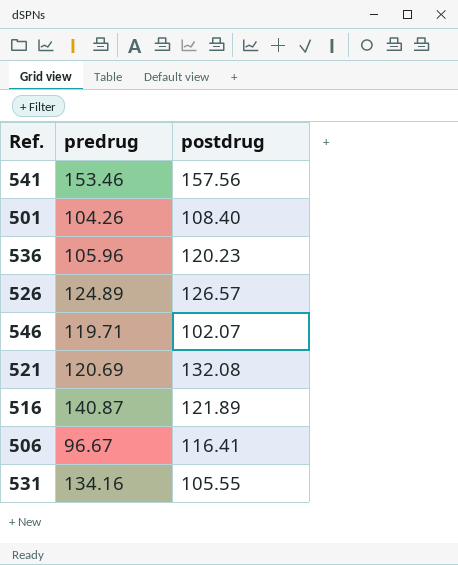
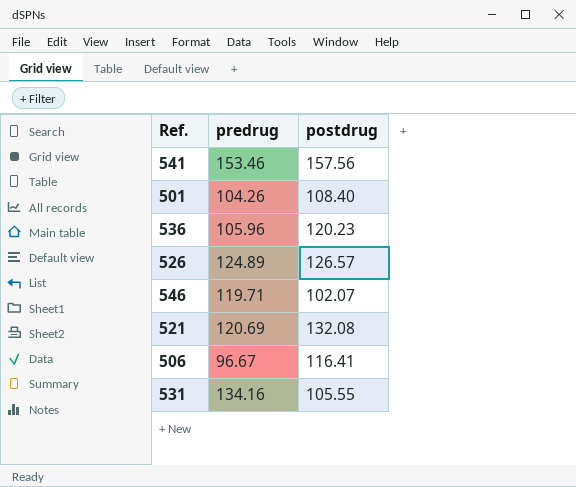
row 516: 140.87 | 121.89 -> none

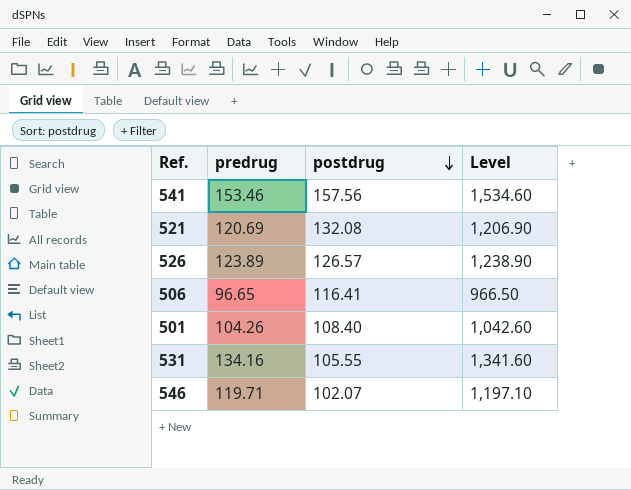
row order: none -> postdrug descending
column Level | formula: none -> [predrug] * 10
row 536: 105.96 | 120.23 -> none
526 | predrug: 124.89 -> 123.89
506 | predrug: 96.67 -> 96.65

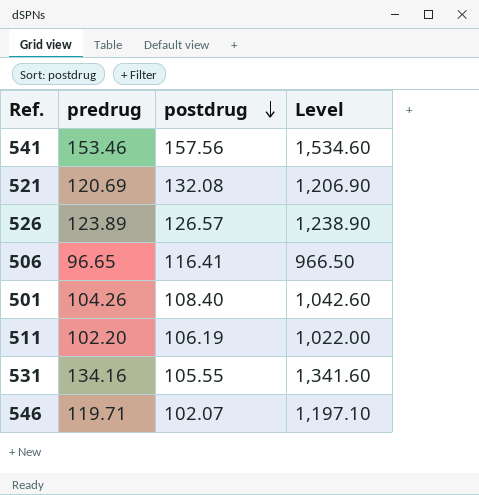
row 511: none -> 102.20 | 106.19 | 1,022.00

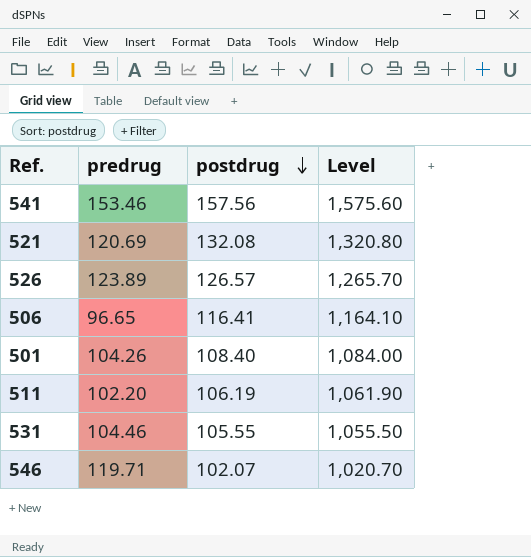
column Level | formula: [predrug] * 10 -> [postdrug] * 10
531 | predrug: 134.16 -> 104.46

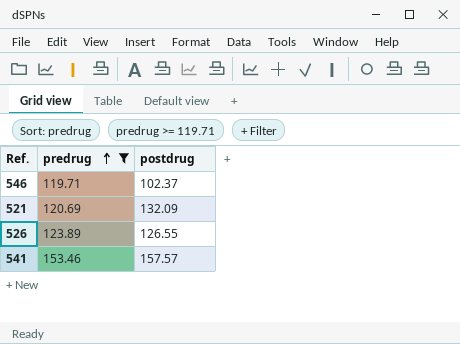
filter: none -> predrug >= 119.71
row order: postdrug descending -> predrug ascending
column Level | formula: [postdrug] * 10 -> none
546 | postdrug: 102.07 -> 102.37
521 | postdrug: 132.08 -> 132.09
526 | postdrug: 126.57 -> 126.55
541 | postdrug: 157.56 -> 157.57

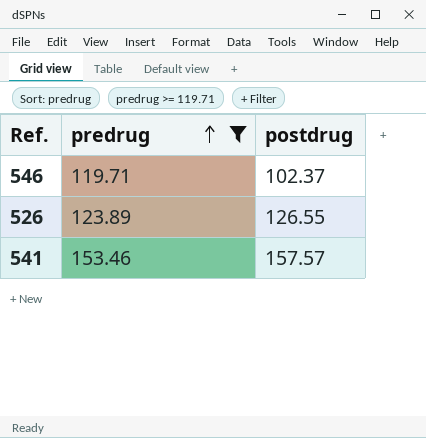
row 521: 120.69 | 132.09 -> none

